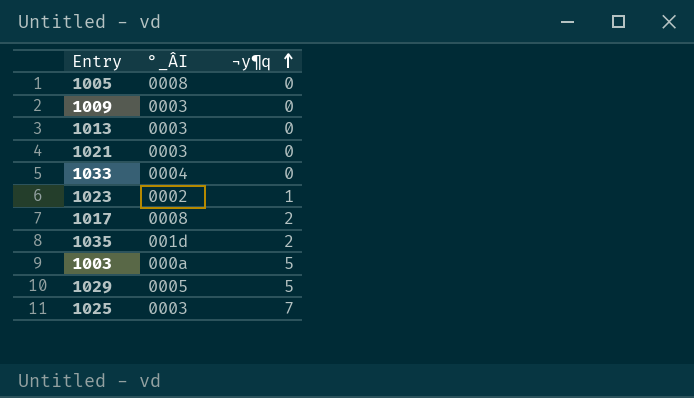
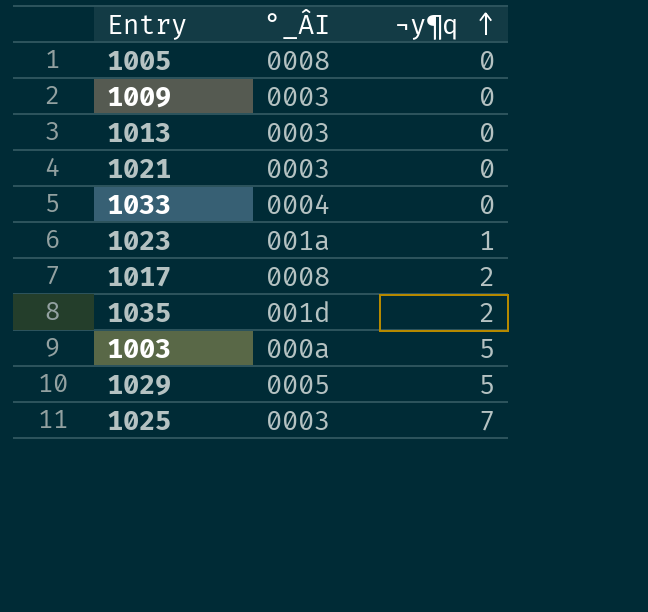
1023 | °_ÂI: 0002 -> 001a

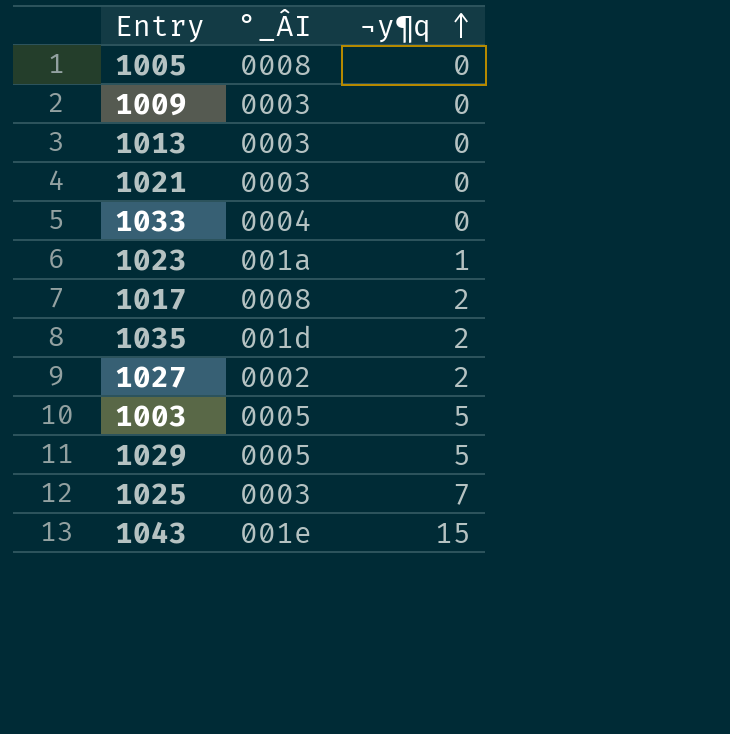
row 1027: none -> 0002 | 2
1003 | °_ÂI: 000a -> 0005
row 1043: none -> 001e | 15

